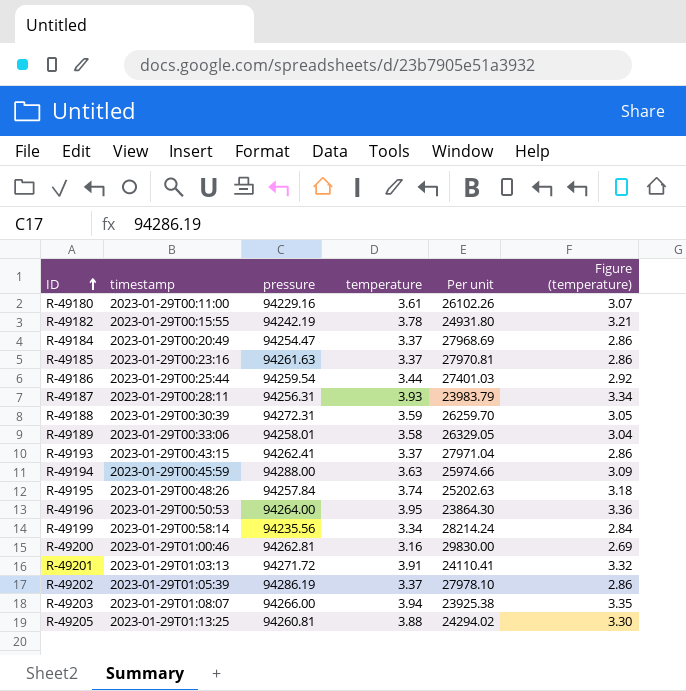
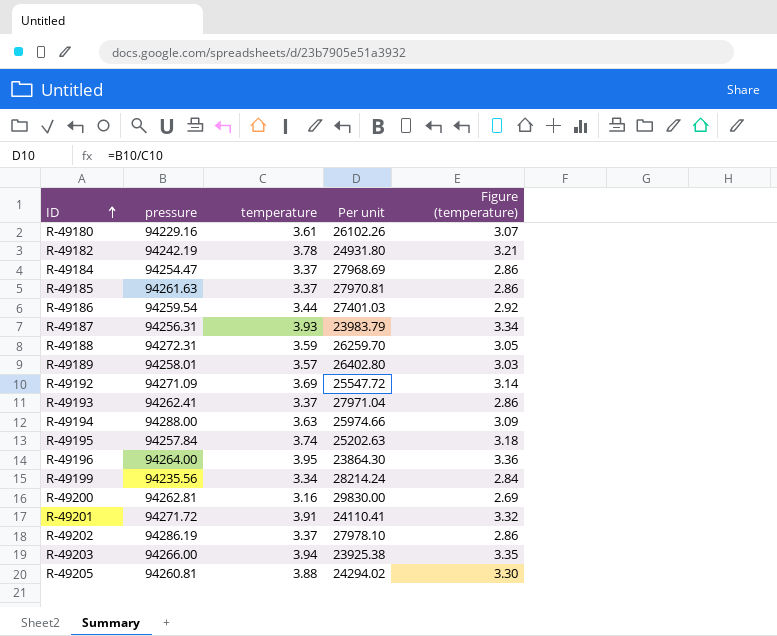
column timestamp | position: 2 -> none
R-49189 | temperature: 3.58 -> 3.57
R-49189 | Per unit: 26329.05 -> 26402.80
R-49189 | Figure (temperature): 3.04 -> 3.03
row R-49192: none -> 94271.09 | 3.69 | 25547.72 | 3.14

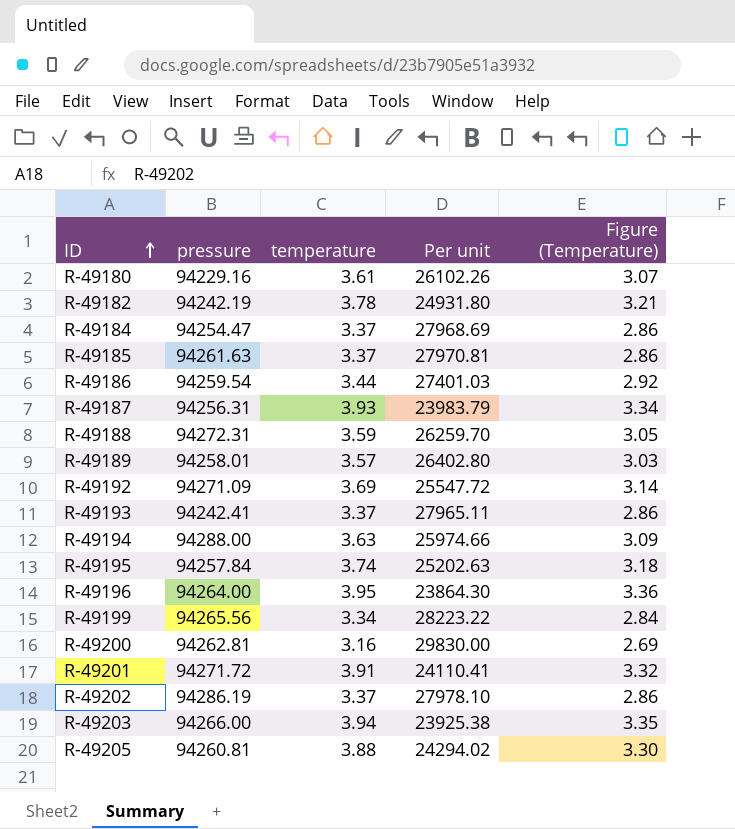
column name: Figure (temperature) -> Figure (Temperature)
R-49193 | pressure: 94262.41 -> 94242.41
R-49193 | Per unit: 27971.04 -> 27965.11
R-49199 | pressure: 94235.56 -> 94265.56
R-49199 | Per unit: 28214.24 -> 28223.22

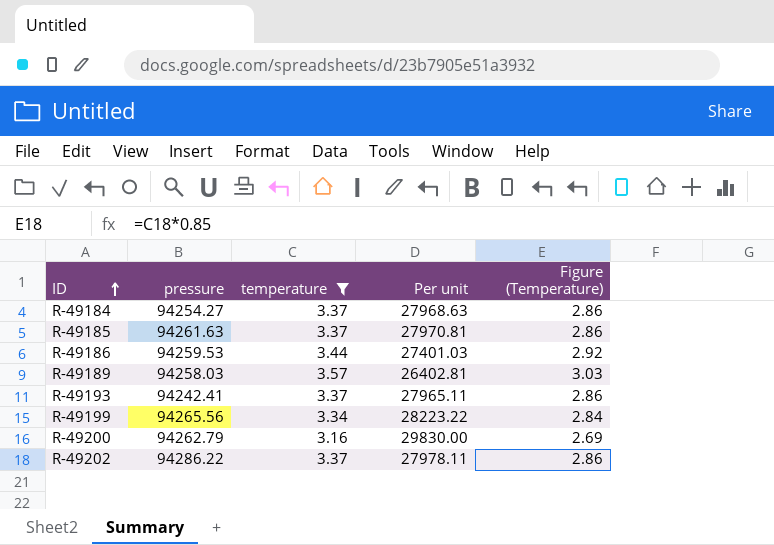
filter: none -> temperature <= 3.57
R-49184 | pressure: 94254.47 -> 94254.27
R-49184 | Per unit: 27968.69 -> 27968.63
R-49186 | pressure: 94259.54 -> 94259.53
R-49189 | pressure: 94258.01 -> 94258.03
R-49189 | Per unit: 26402.80 -> 26402.81
R-49200 | pressure: 94262.81 -> 94262.79
R-49202 | pressure: 94286.19 -> 94286.22
R-49202 | Per unit: 27978.10 -> 27978.11

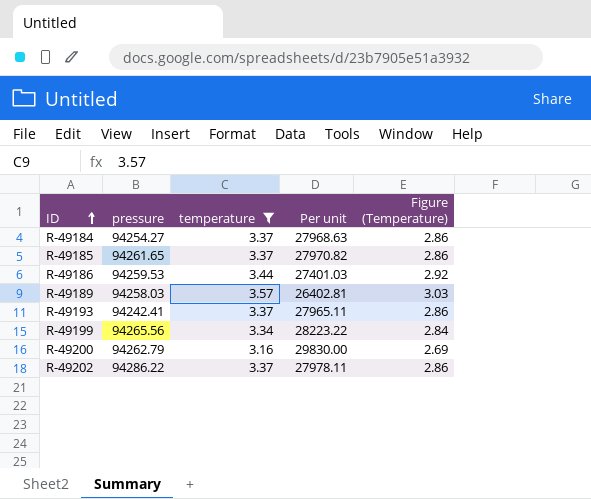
R-49185 | pressure: 94261.63 -> 94261.65
R-49185 | Per unit: 27970.81 -> 27970.82

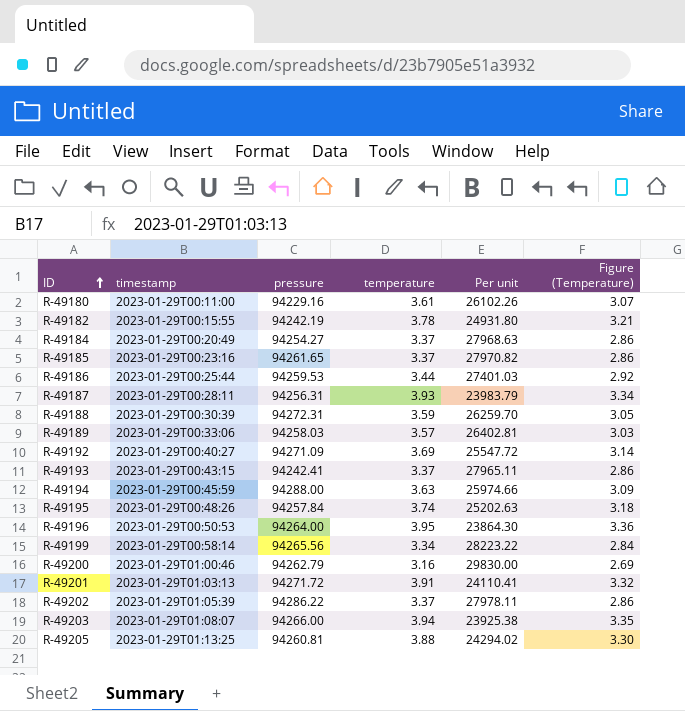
filter: temperature <= 3.57 -> none
column timestamp | position: none -> 2

